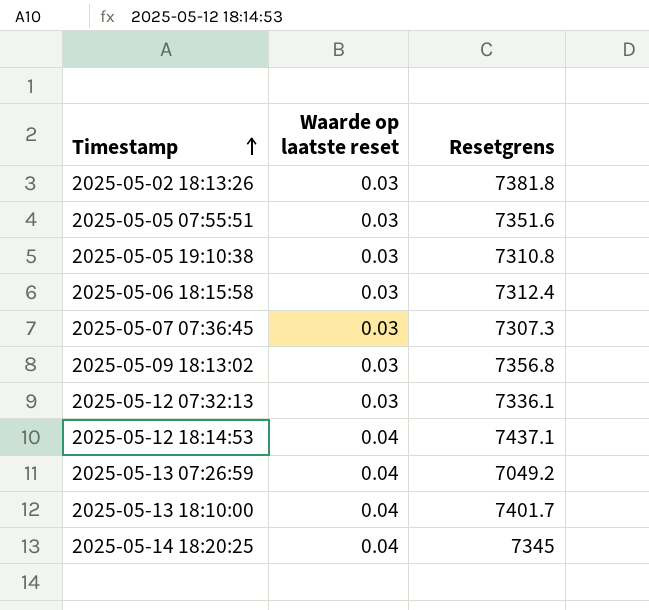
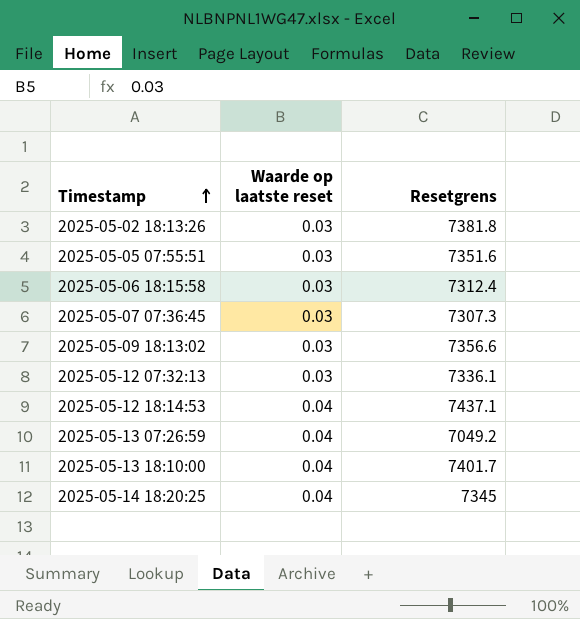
row 2025-05-05 19:10:38: 0.03 | 7310.8 -> none
2025-05-09 18:13:02 | Resetgrens: 7356.8 -> 7356.6

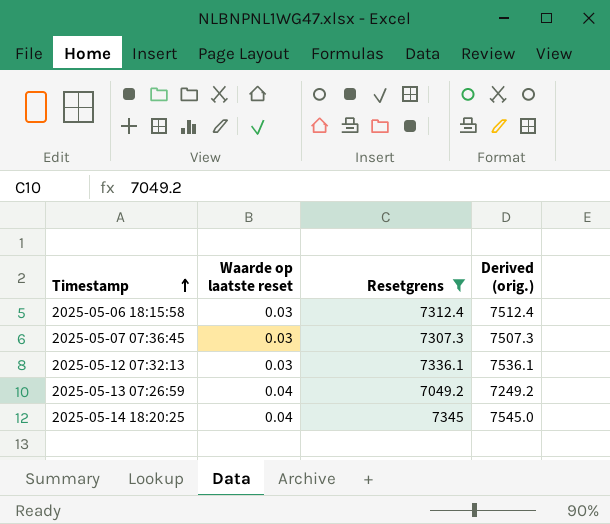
filter: none -> Resetgrens <= 7345
column Derived (orig.) | formula: none -> [Resetgrens] + 200

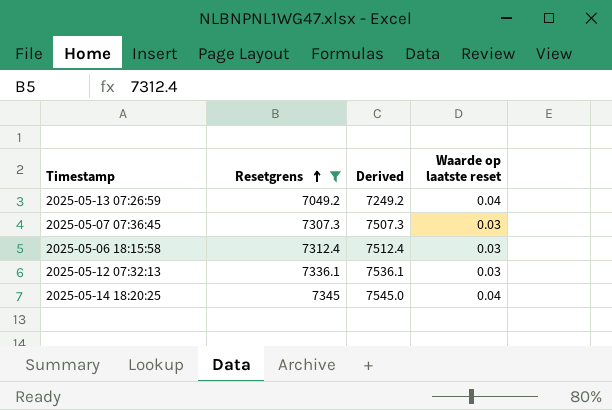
row order: Timestamp ascending -> Resetgrens ascending
column name: Derived (orig.) -> Derived
column Waarde op laatste reset | position: 2 -> 4

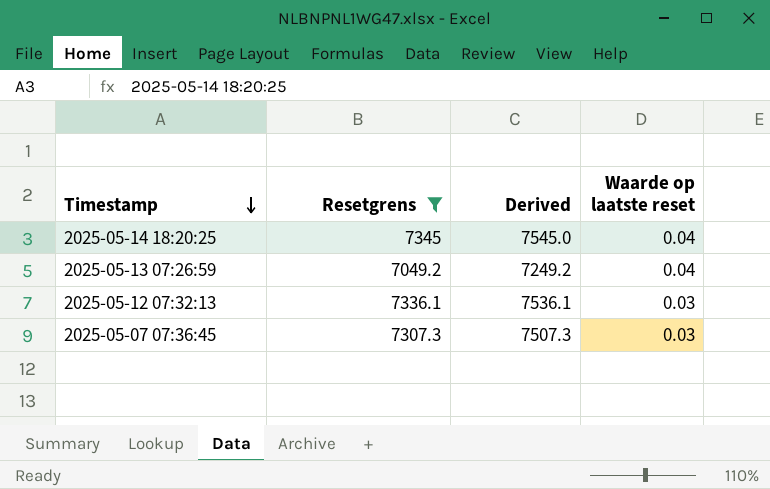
row order: Resetgrens ascending -> Timestamp descending
row 2025-05-06 18:15:58: 7312.4 | 7512.4 | 0.03 -> none

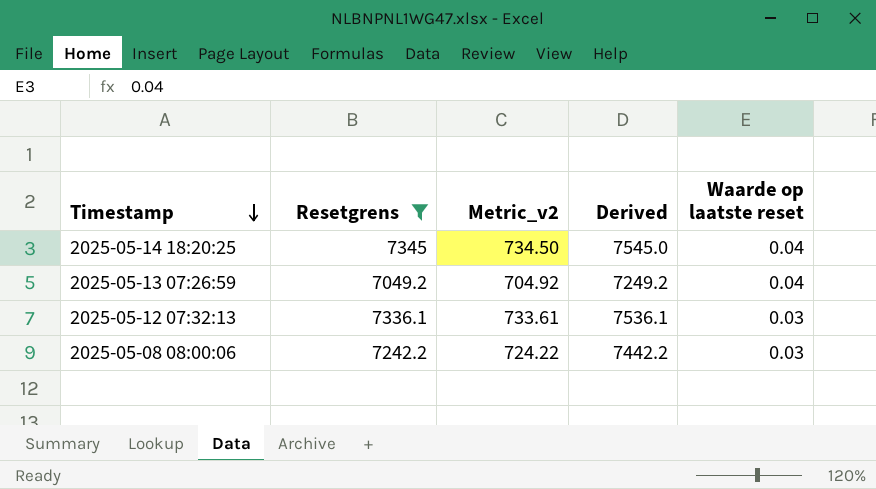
column Metric_v2 | formula: none -> [Resetgrens] * 0.1
row 2025-05-07 07:36:45: 7307.3 | 7507.3 | 0.03 -> none
row 2025-05-08 08:00:06: none -> 7242.2 | 724.22 | 7442.2 | 0.03

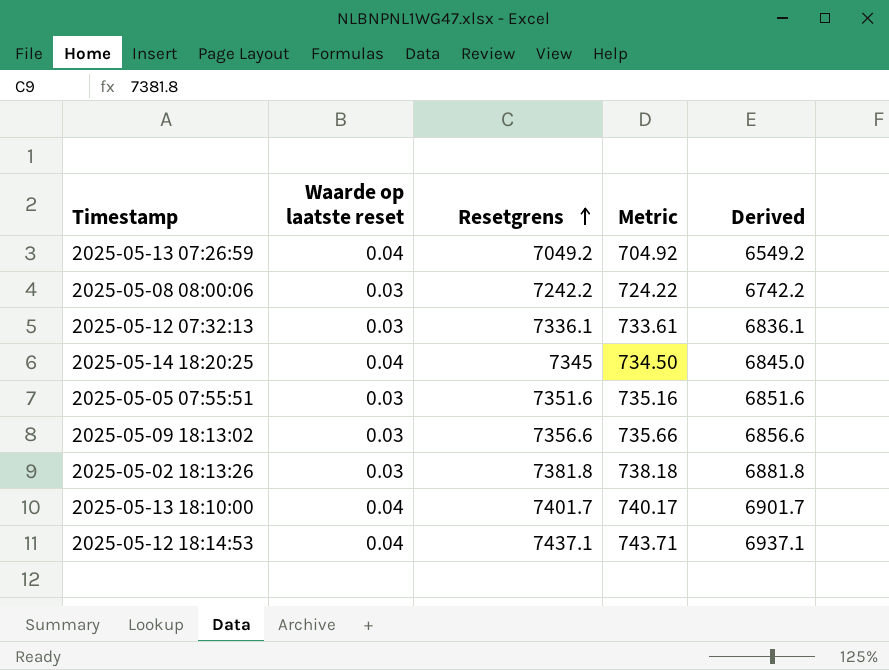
filter: Resetgrens <= 7345 -> none
row order: Timestamp descending -> Resetgrens ascending
column Waarde op laatste reset | position: 5 -> 2
column name: Metric_v2 -> Metric
column Derived | formula: [Resetgrens] + 200 -> [Resetgrens] - 500

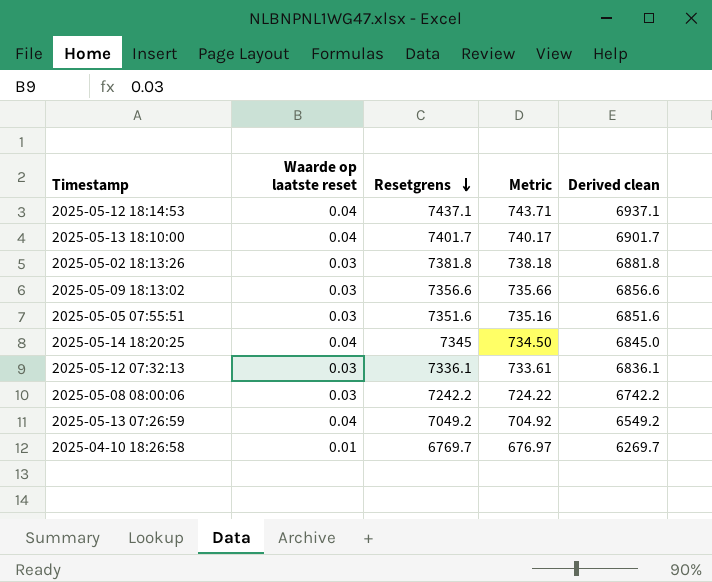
row order: Resetgrens ascending -> Resetgrens descending
column name: Derived -> Derived clean
row 2025-04-10 18:26:58: none -> 0.01 | 6769.7 | 676.97 | 6269.7

